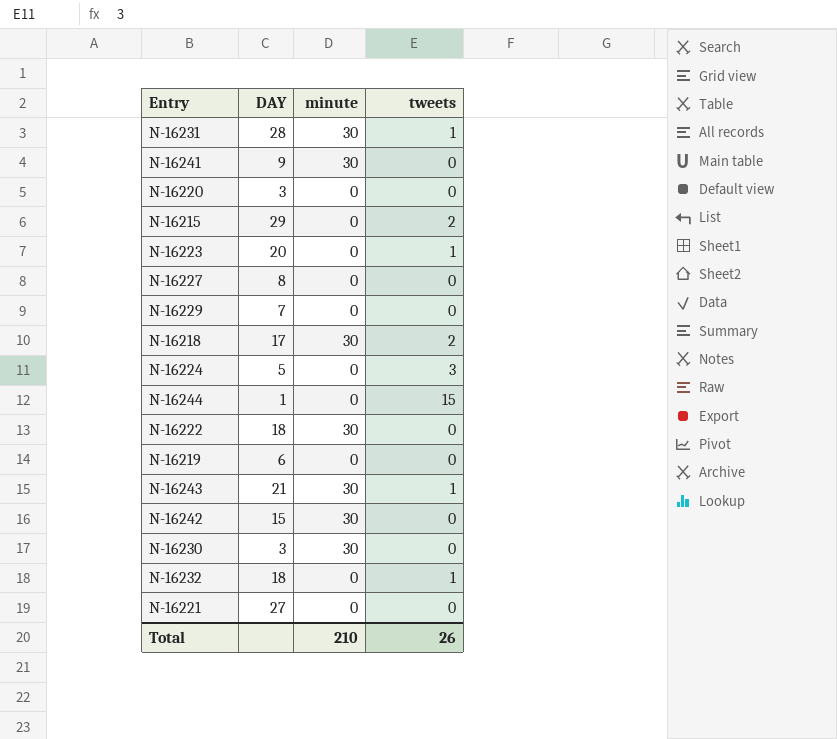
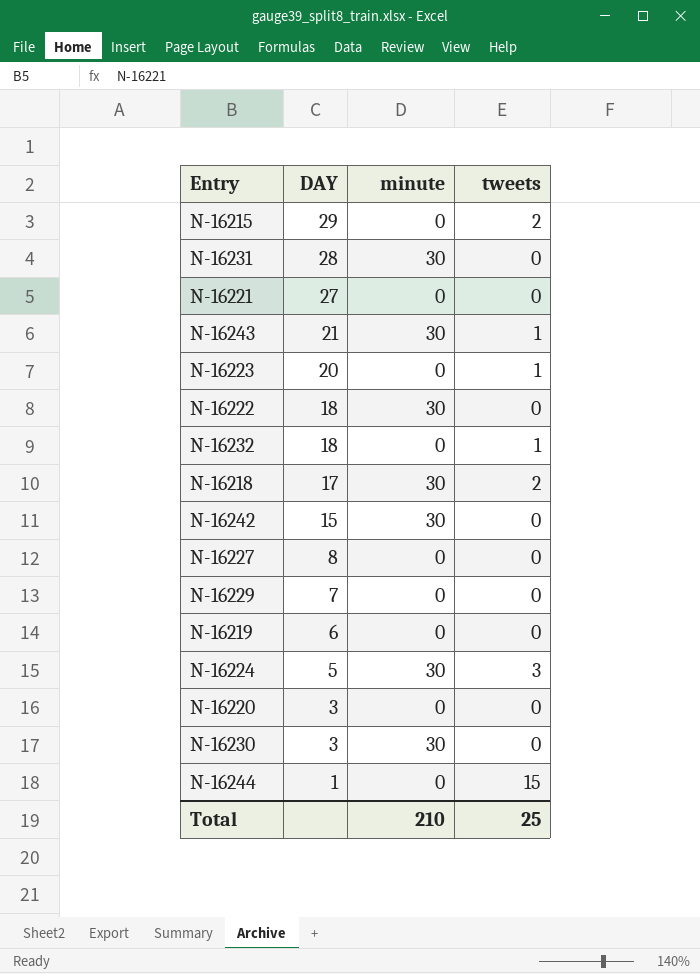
row order: none -> DAY descending
row N-16241: 9 | 30 | 0 -> none
N-16231 | tweets: 1 -> 0
N-16224 | minute: 0 -> 30
Total | tweets: 26 -> 25

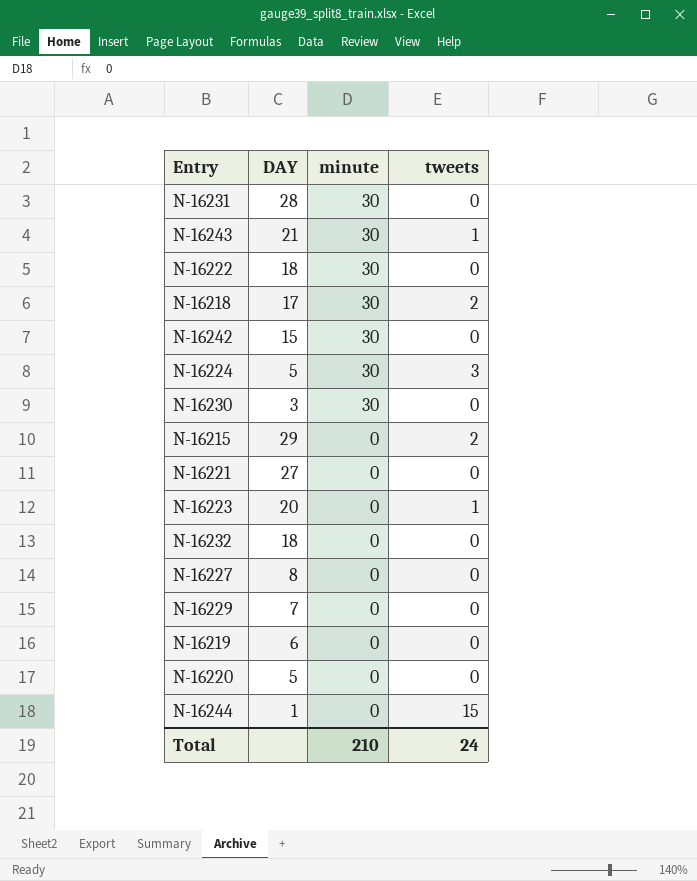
row order: DAY descending -> minute descending
N-16232 | tweets: 1 -> 0
N-16220 | DAY: 3 -> 5
Total | tweets: 25 -> 24

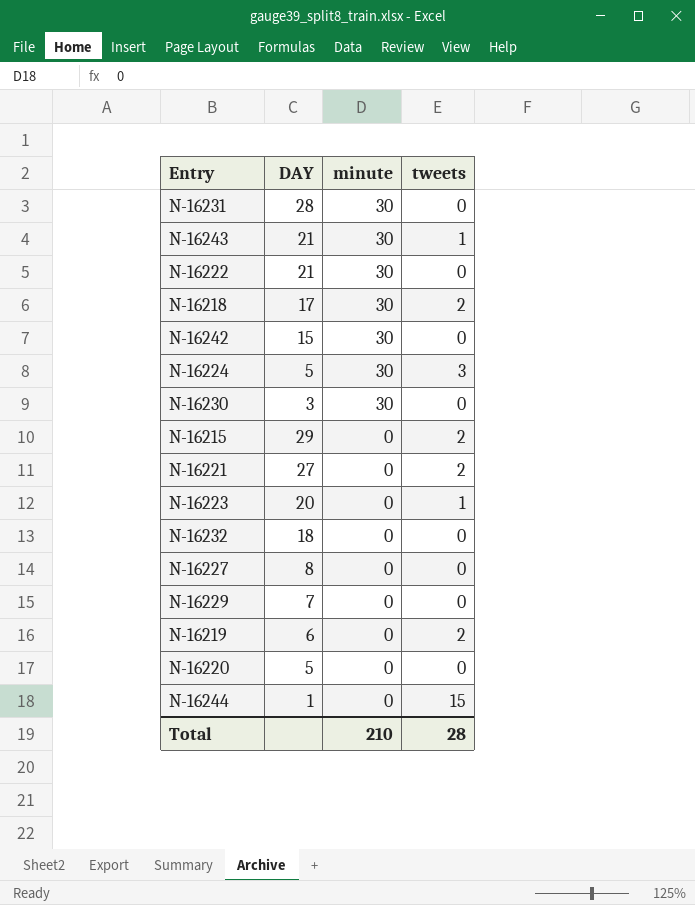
N-16222 | DAY: 18 -> 21
N-16221 | tweets: 0 -> 2
N-16219 | tweets: 0 -> 2
Total | tweets: 24 -> 28

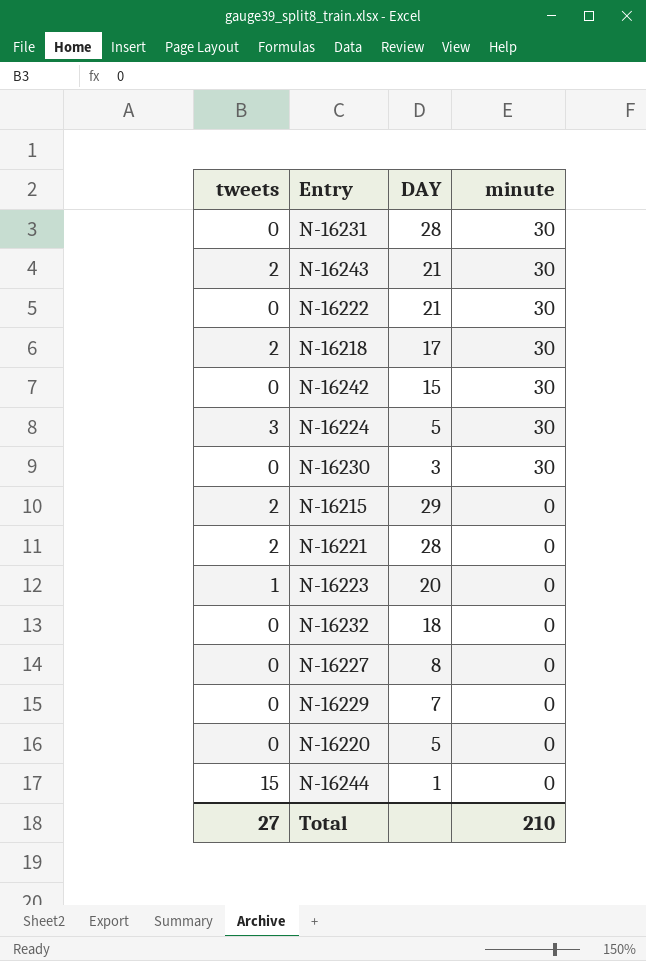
column tweets | position: 4 -> 1
row N-16219: 6 | 0 | 2 -> none
N-16243 | tweets: 1 -> 2
N-16221 | DAY: 27 -> 28
Total | tweets: 28 -> 27

